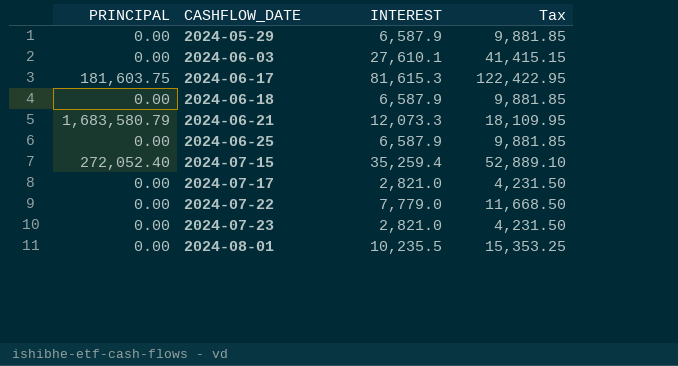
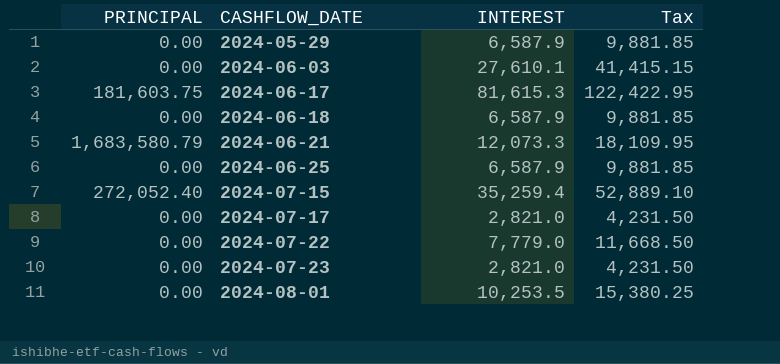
2024-08-01 | INTEREST: 10,235.5 -> 10,253.5
2024-08-01 | Tax: 15,353.25 -> 15,380.25

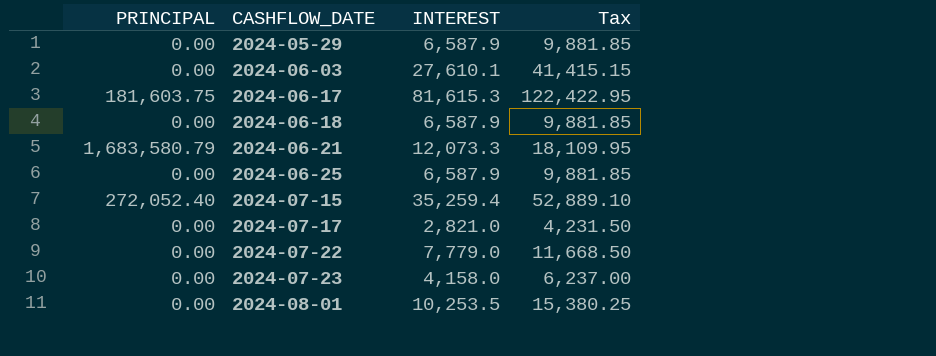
2024-07-23 | INTEREST: 2,821.0 -> 4,158.0
2024-07-23 | Tax: 4,231.50 -> 6,237.00

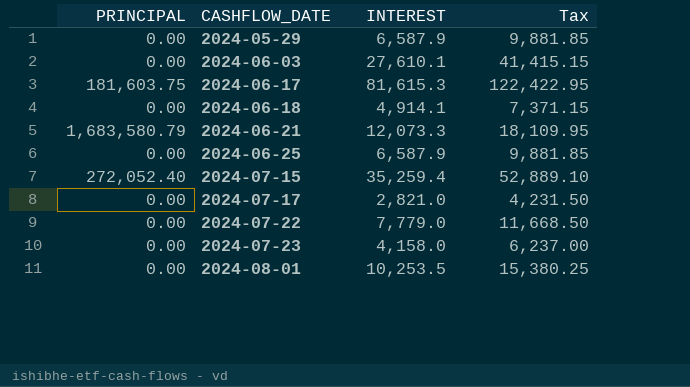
2024-06-18 | INTEREST: 6,587.9 -> 4,914.1
2024-06-18 | Tax: 9,881.85 -> 7,371.15

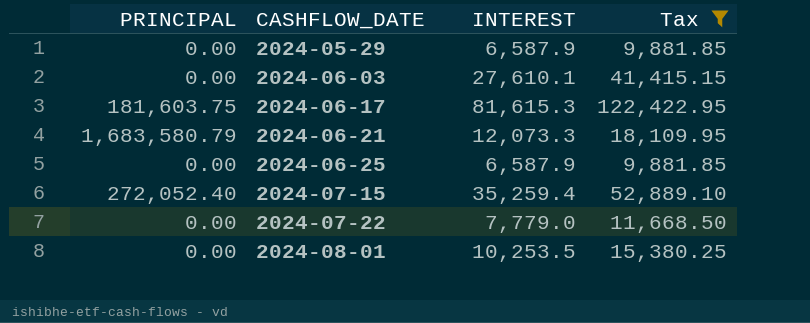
filter: none -> Tax >= 9,881.85

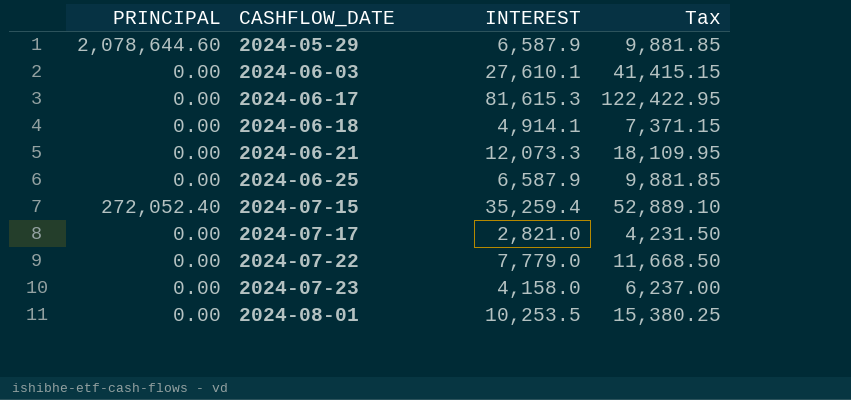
filter: Tax >= 9,881.85 -> none
2024-05-29 | PRINCIPAL: 0.00 -> 2,078,644.60
2024-06-17 | PRINCIPAL: 181,603.75 -> 0.00
2024-06-21 | PRINCIPAL: 1,683,580.79 -> 0.00

